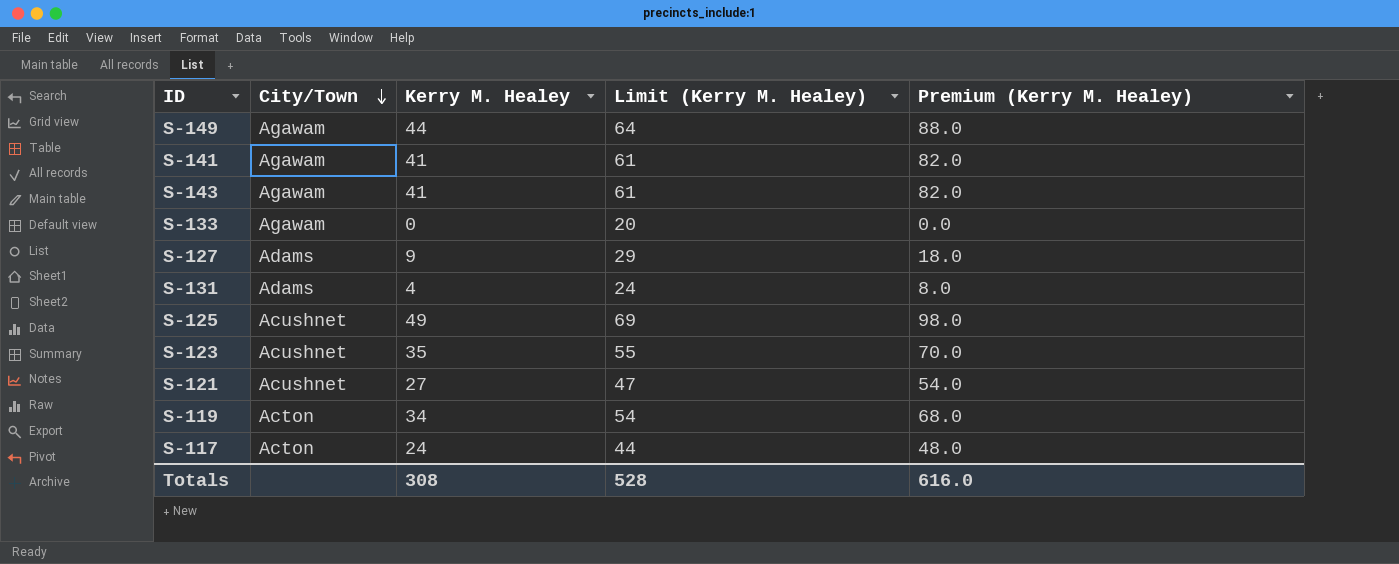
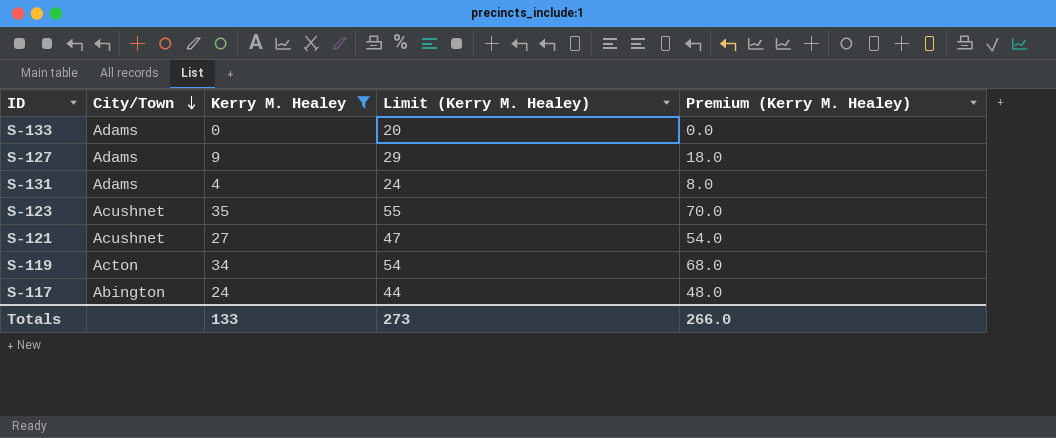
filter: none -> Kerry M. Healey <= 35
S-133 | City/Town: Agawam -> Adams
S-117 | City/Town: Acton -> Abington
Totals | Kerry M. Healey: 308 -> 133
Totals | Limit (Kerry M. Healey): 528 -> 273
Totals | Premium (Kerry M. Healey): 616.0 -> 266.0

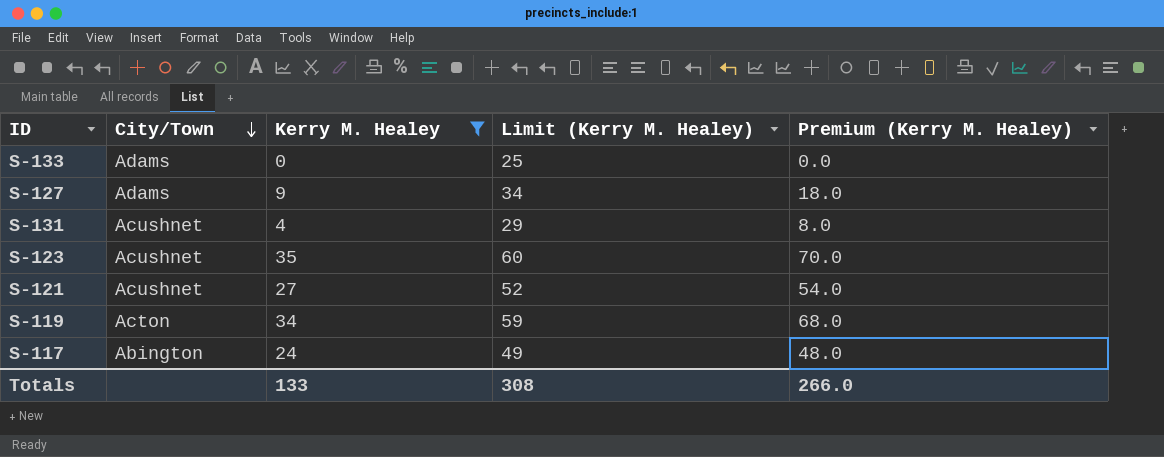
column Limit (Kerry M. Healey) | formula: [Kerry M. Healey] + 20 -> [Kerry M. Healey] + 25
S-131 | City/Town: Adams -> Acushnet
Totals | Limit (Kerry M. Healey): 273 -> 308

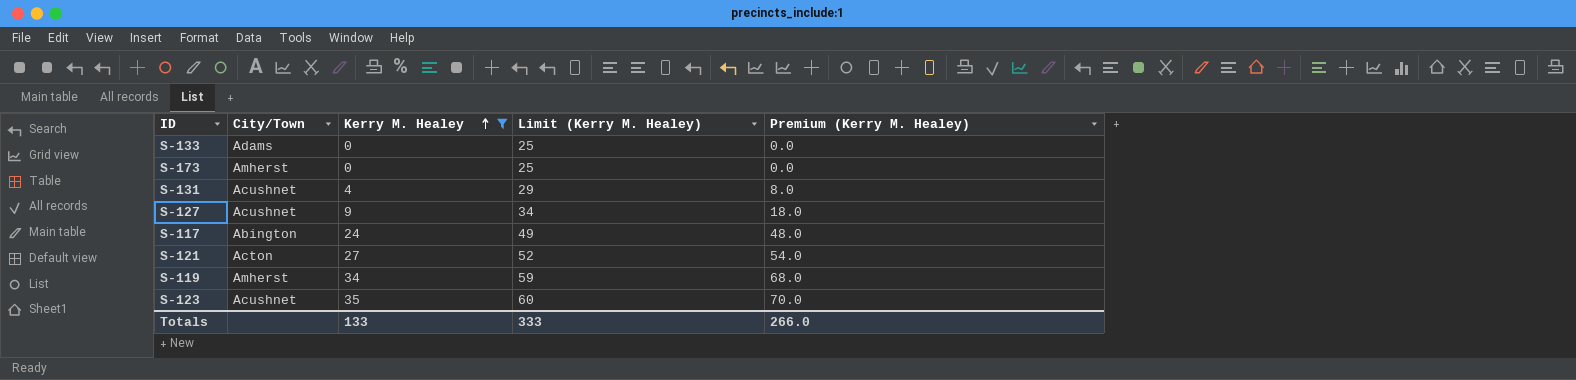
row order: City/Town descending -> Kerry M. Healey ascending
row S-173: none -> Amherst | 0 | 25 | 0.0
S-127 | City/Town: Adams -> Acushnet
S-121 | City/Town: Acushnet -> Acton
S-119 | City/Town: Acton -> Amherst
Totals | Limit (Kerry M. Healey): 308 -> 333

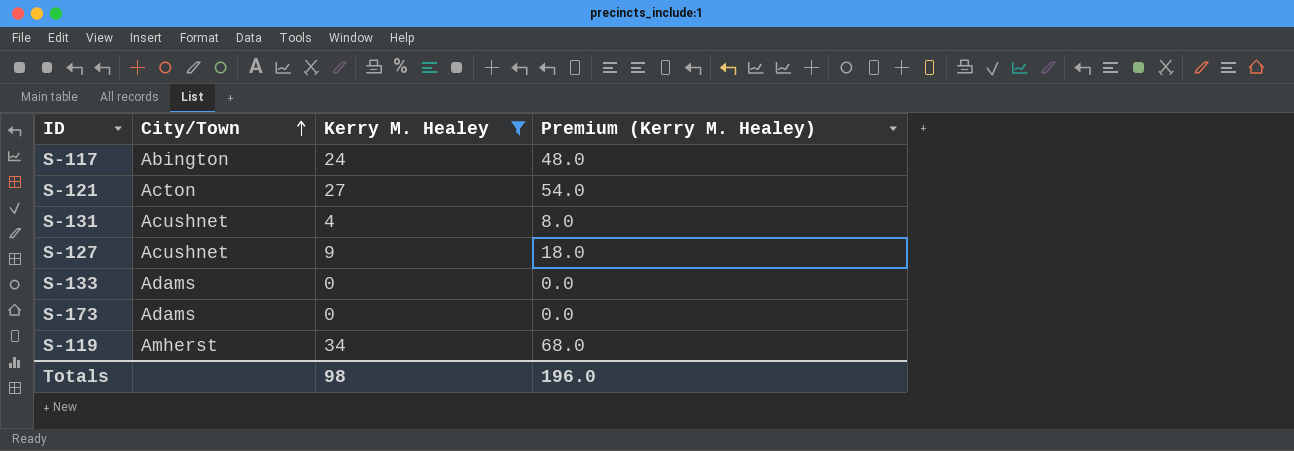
row order: Kerry M. Healey ascending -> City/Town ascending
column Limit (Kerry M. Healey) | formula: [Kerry M. Healey] + 25 -> none
row S-123: Acushnet | 35 | 60 | 70.0 -> none
S-173 | City/Town: Amherst -> Adams
Totals | Kerry M. Healey: 133 -> 98
Totals | Premium (Kerry M. Healey): 266.0 -> 196.0

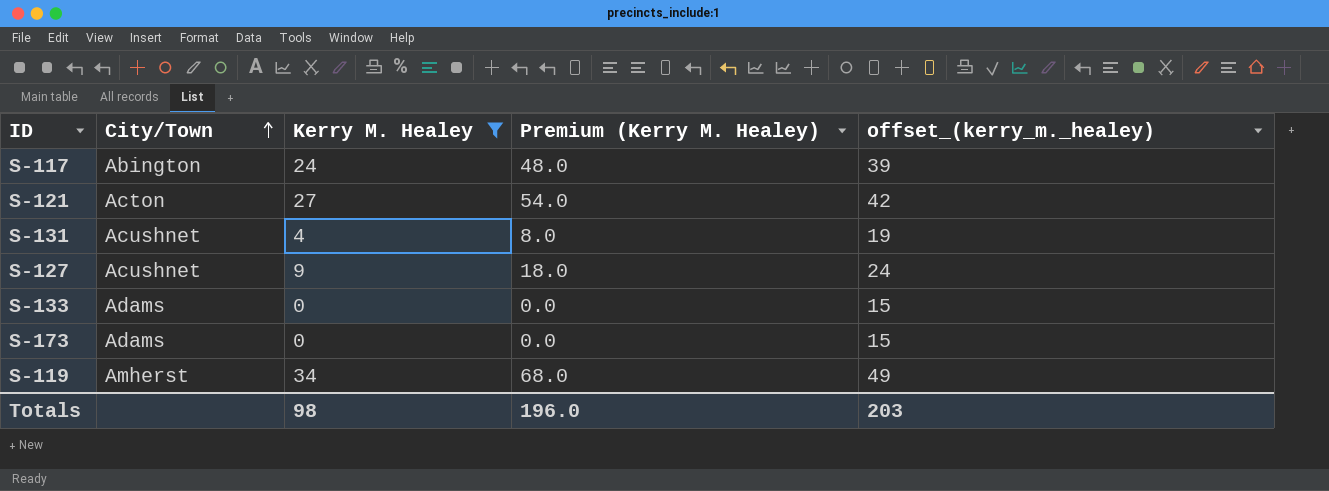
column offset_(kerry_m._healey) | formula: none -> [Kerry M. Healey] + 15

